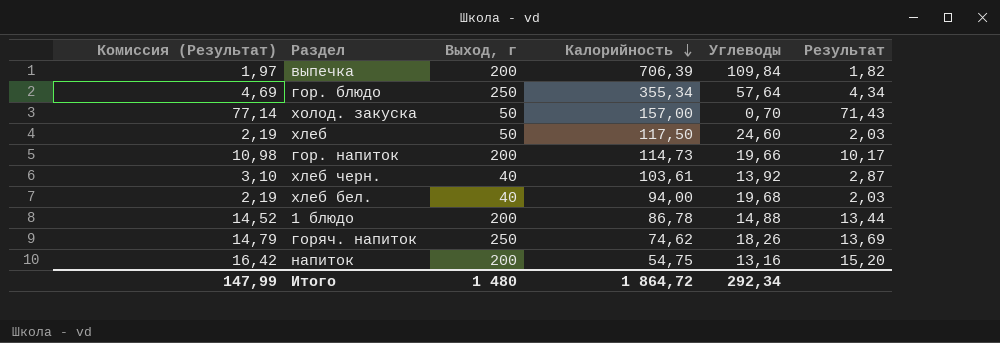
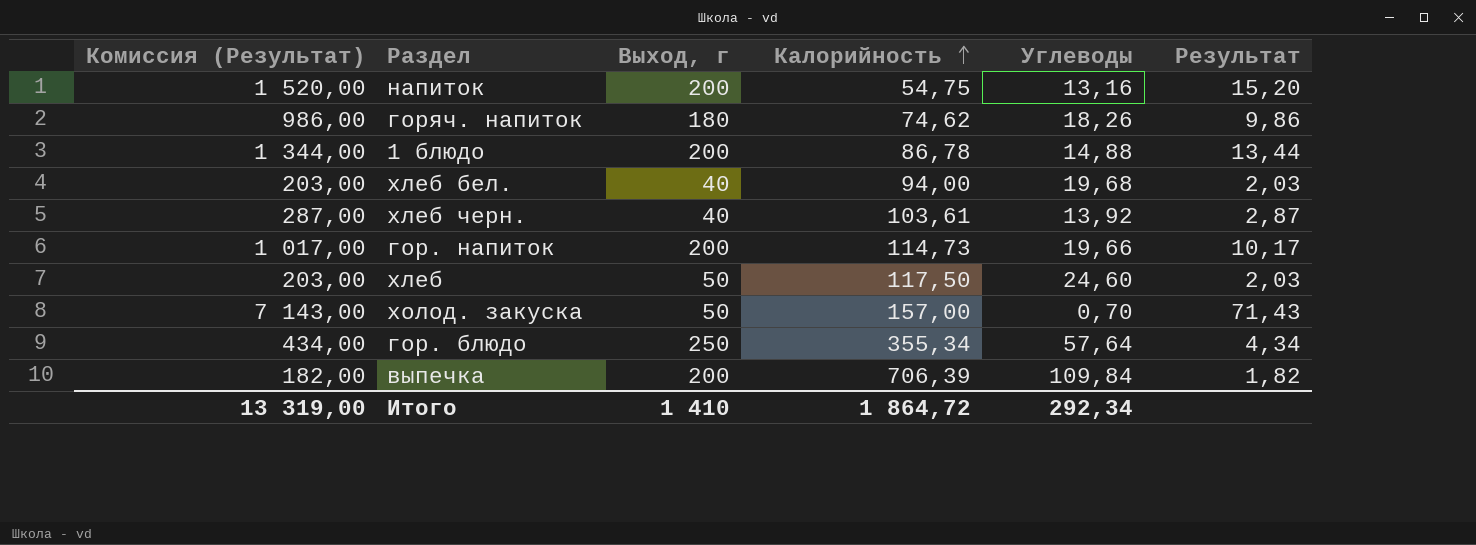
row order: Калорийность descending -> Калорийность ascending
column Комиссия (Результат) | formula: [Результат] * 1,08 -> [Результат] * 100
горяч. напиток | Выход, г: 250 -> 180
горяч. напиток | Результат: 13,69 -> 9,86
Итого | Комиссия (Результат): 147,99 -> 13 319,00
Итого | Выход, г: 1 480 -> 1 410

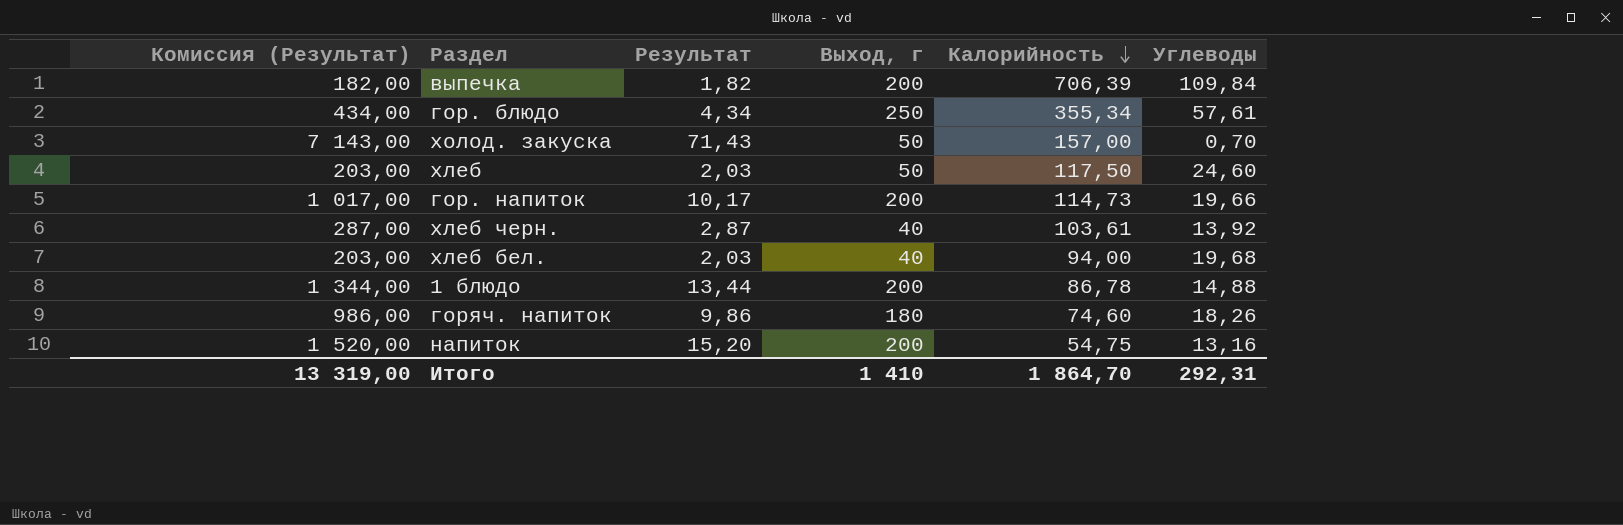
row order: Калорийность ascending -> Калорийность descending
column Результат | position: 6 -> 3
гор. блюдо | Углеводы: 57,64 -> 57,61
горяч. напиток | Калорийность: 74,62 -> 74,60
Итого | Калорийность: 1 864,72 -> 1 864,70
Итого | Углеводы: 292,34 -> 292,31

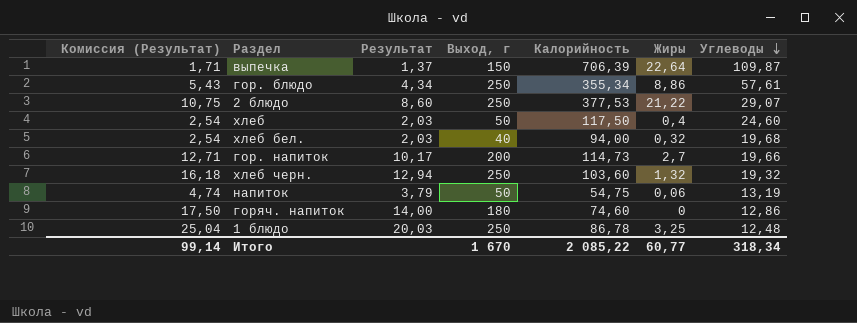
row order: Калорийность descending -> Углеводы descending
column Комиссия (Результат) | formula: [Результат] * 100 -> [Результат] * 1,25
column Жиры | position: none -> 6
row холод. закуска: 7 143,00 | 71,43 | 50 | 157,00 | 0,70 -> none
выпечка | Результат: 1,82 -> 1,37
выпечка | Выход, г: 200 -> 150
выпечка | Углеводы: 109,84 -> 109,87
row 2 блюдо: none -> 10,75 | 8,60 | 250 | 377,53 | 21,22 | 29,07
хлеб черн. | Результат: 2,87 -> 12,94
хлеб черн. | Выход, г: 40 -> 250
хлеб черн. | Калорийность: 103,61 -> 103,60
хлеб черн. | Углеводы: 13,92 -> 19,32
напиток | Результат: 15,20 -> 3,79
напиток | Выход, г: 200 -> 50
напиток | Углеводы: 13,16 -> 13,19
горяч. напиток | Результат: 9,86 -> 14,00
горяч. напиток | Углеводы: 18,26 -> 12,86
1 блюдо | Результат: 13,44 -> 20,03
1 блюдо | Выход, г: 200 -> 250
1 блюдо | Углеводы: 14,88 -> 12,48
Итого | Комиссия (Результат): 13 319,00 -> 99,14
Итого | Выход, г: 1 410 -> 1 670
Итого | Калорийность: 1 864,70 -> 2 085,22
Итого | Углеводы: 292,31 -> 318,34

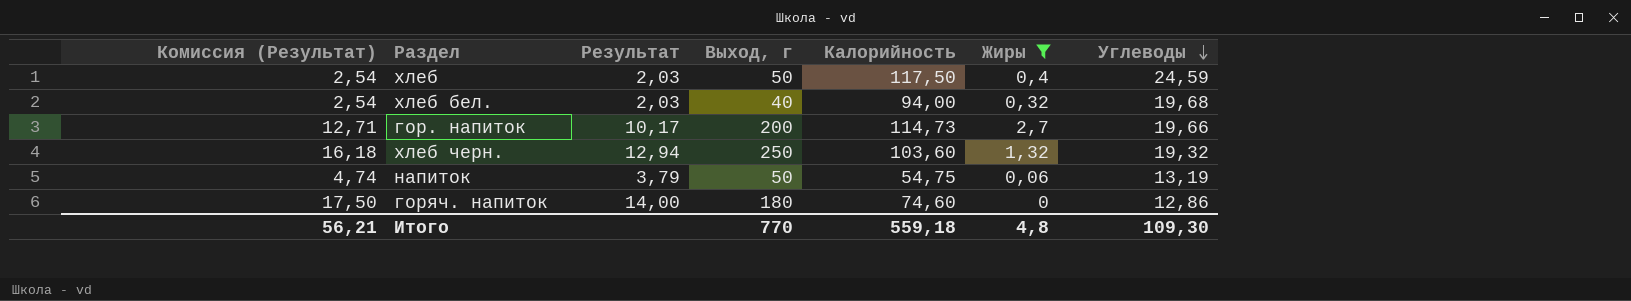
filter: none -> Жиры <= 2,7
хлеб | Углеводы: 24,60 -> 24,59
Итого | Комиссия (Результат): 99,14 -> 56,21
Итого | Выход, г: 1 670 -> 770
Итого | Калорийность: 2 085,22 -> 559,18
Итого | Жиры: 60,77 -> 4,8
Итого | Углеводы: 318,34 -> 109,30

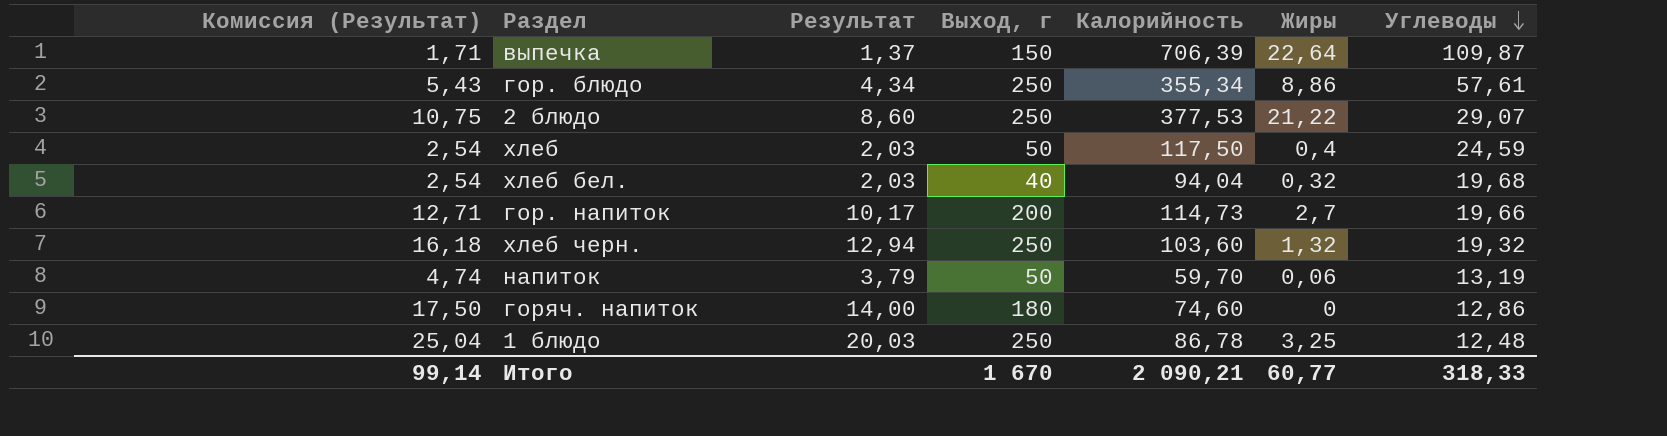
filter: Жиры <= 2,7 -> none
хлеб бел. | Калорийность: 94,00 -> 94,04
напиток | Калорийность: 54,75 -> 59,70
Итого | Комиссия (Результат): 56,21 -> 99,14
Итого | Выход, г: 770 -> 1 670
Итого | Калорийность: 559,18 -> 2 090,21
Итого | Жиры: 4,8 -> 60,77
Итого | Углеводы: 109,30 -> 318,33

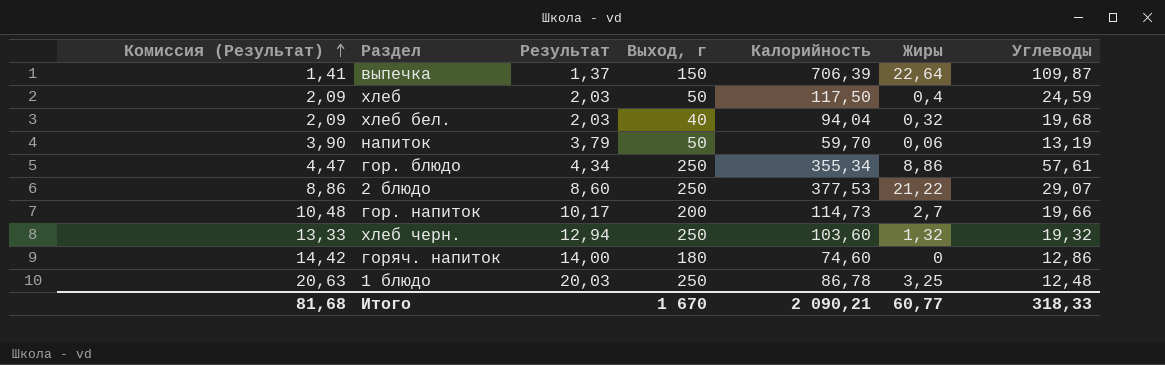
row order: Углеводы descending -> Комиссия (Результат) ascending
column Комиссия (Результат) | formula: [Результат] * 1,25 -> [Результат] * 1,03
Итого | Комиссия (Результат): 99,14 -> 81,68

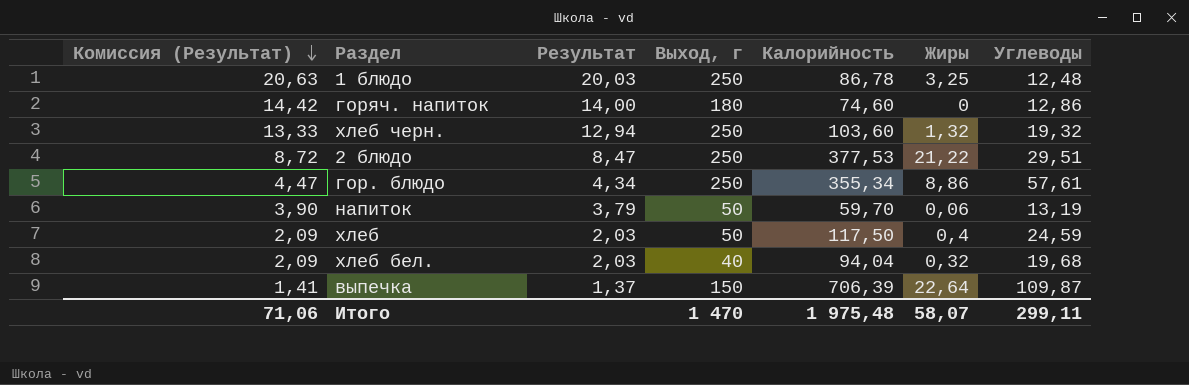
row order: Комиссия (Результат) ascending -> Комиссия (Результат) descending
row гор. напиток: 10,48 | 10,17 | 200 | 114,73 | 2,7 | 19,66 -> none
2 блюдо | Комиссия (Результат): 8,86 -> 8,72
2 блюдо | Результат: 8,60 -> 8,47
2 блюдо | Углеводы: 29,07 -> 29,51
Итого | Комиссия (Результат): 81,68 -> 71,06
Итого | Выход, г: 1 670 -> 1 470
Итого | Калорийность: 2 090,21 -> 1 975,48
Итого | Жиры: 60,77 -> 58,07
Итого | Углеводы: 318,33 -> 299,11

